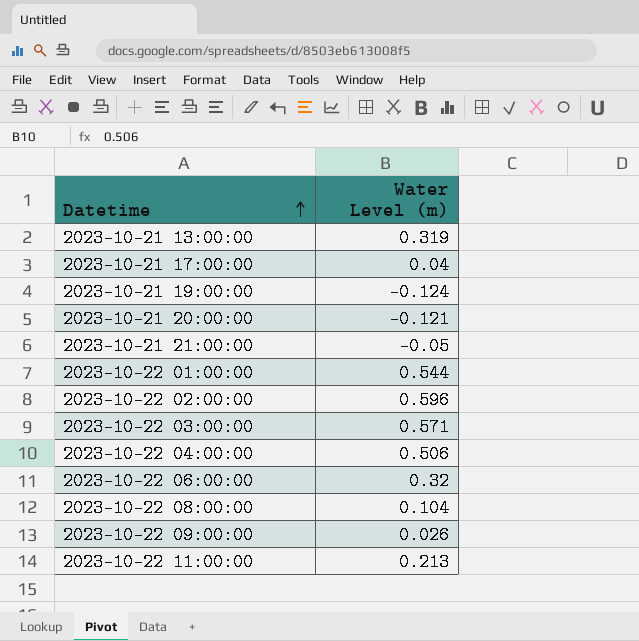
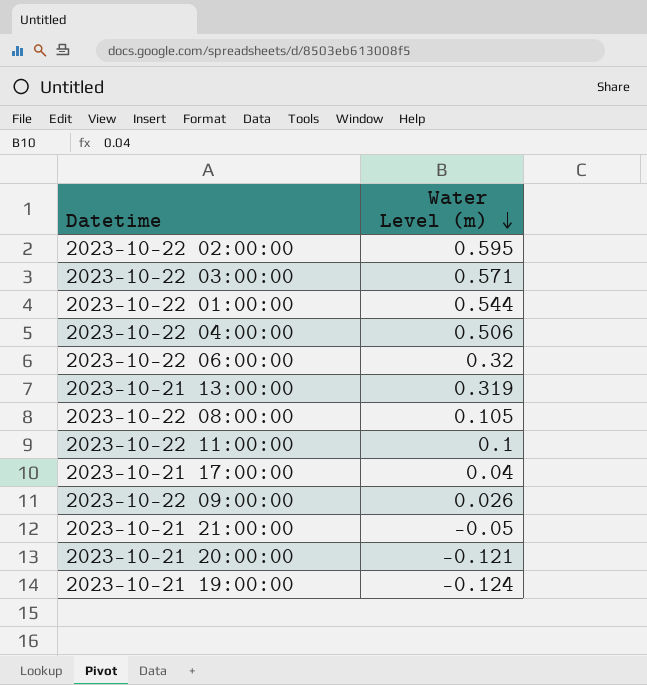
row order: Datetime ascending -> Water Level (m) descending
2023-10-22 02:00:00 | Water Level (m): 0.596 -> 0.595
2023-10-22 08:00:00 | Water Level (m): 0.104 -> 0.105
2023-10-22 11:00:00 | Water Level (m): 0.213 -> 0.1

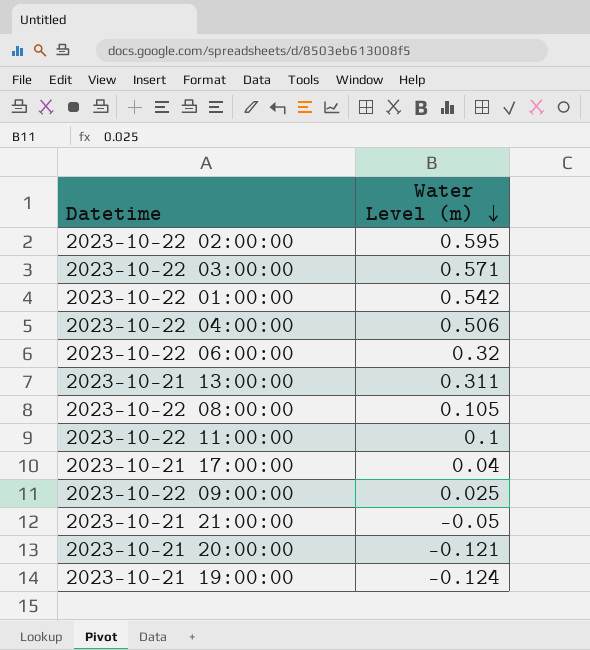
2023-10-22 01:00:00 | Water Level (m): 0.544 -> 0.542
2023-10-21 13:00:00 | Water Level (m): 0.319 -> 0.311
2023-10-22 09:00:00 | Water Level (m): 0.026 -> 0.025

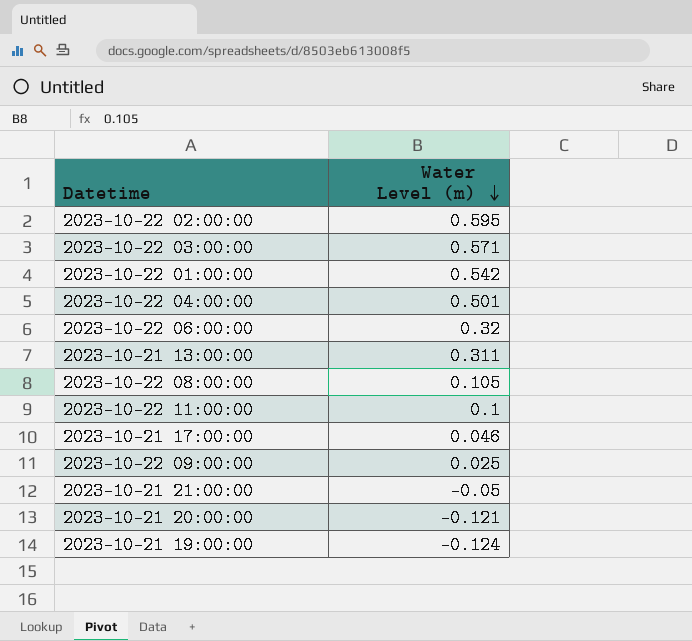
2023-10-22 04:00:00 | Water Level (m): 0.506 -> 0.501
2023-10-21 17:00:00 | Water Level (m): 0.04 -> 0.046

